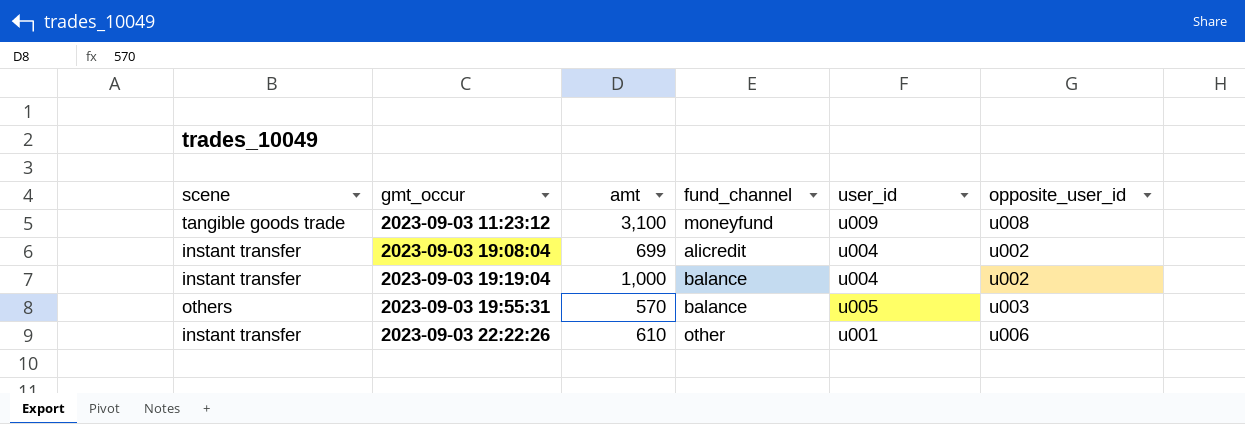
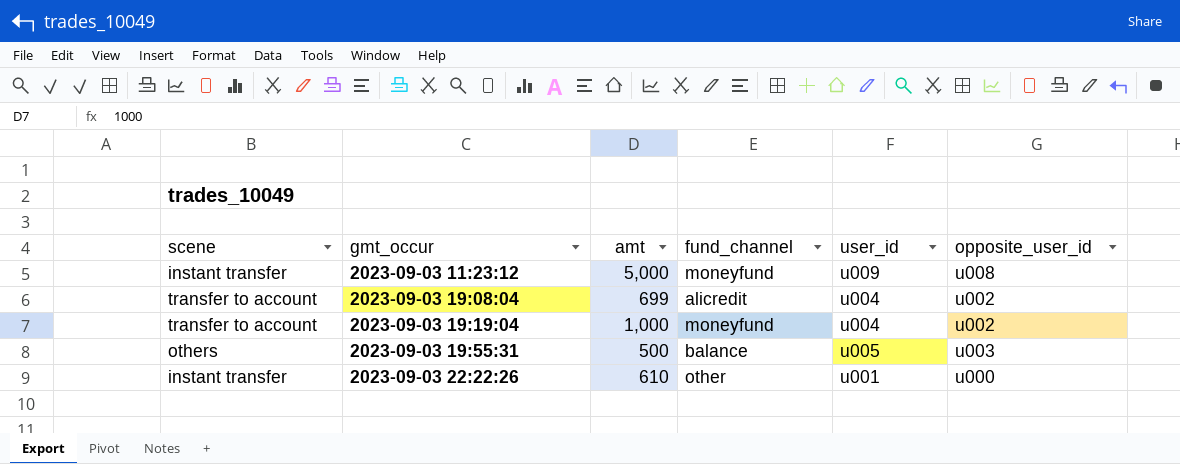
2023-09-03 11:23:12 | scene: tangible goods trade -> instant transfer
2023-09-03 11:23:12 | amt: 3,100 -> 5,000
2023-09-03 19:08:04 | scene: instant transfer -> transfer to account
2023-09-03 19:19:04 | scene: instant transfer -> transfer to account
2023-09-03 19:19:04 | fund_channel: balance -> moneyfund
2023-09-03 19:55:31 | amt: 570 -> 500
2023-09-03 22:22:26 | opposite_user_id: u006 -> u000

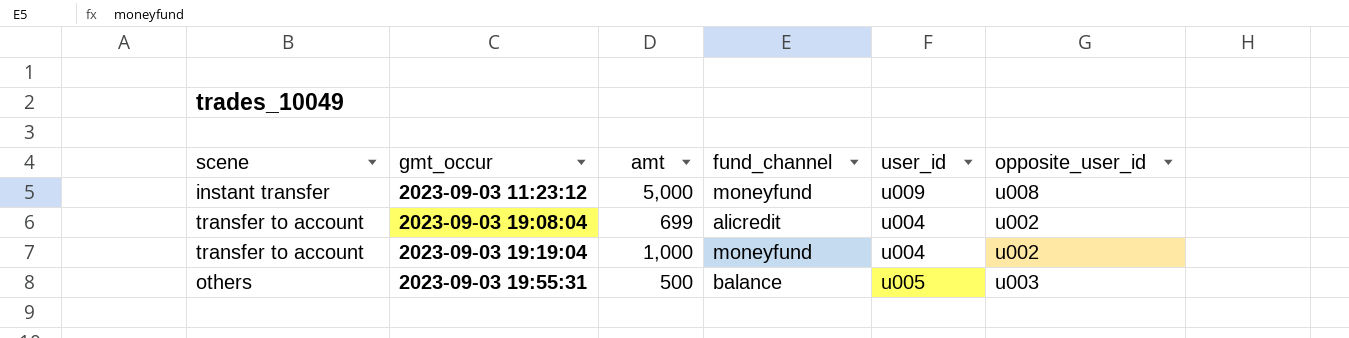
row 2023-09-03 22:22:26: instant transfer | 610 | other | u001 | u000 -> none

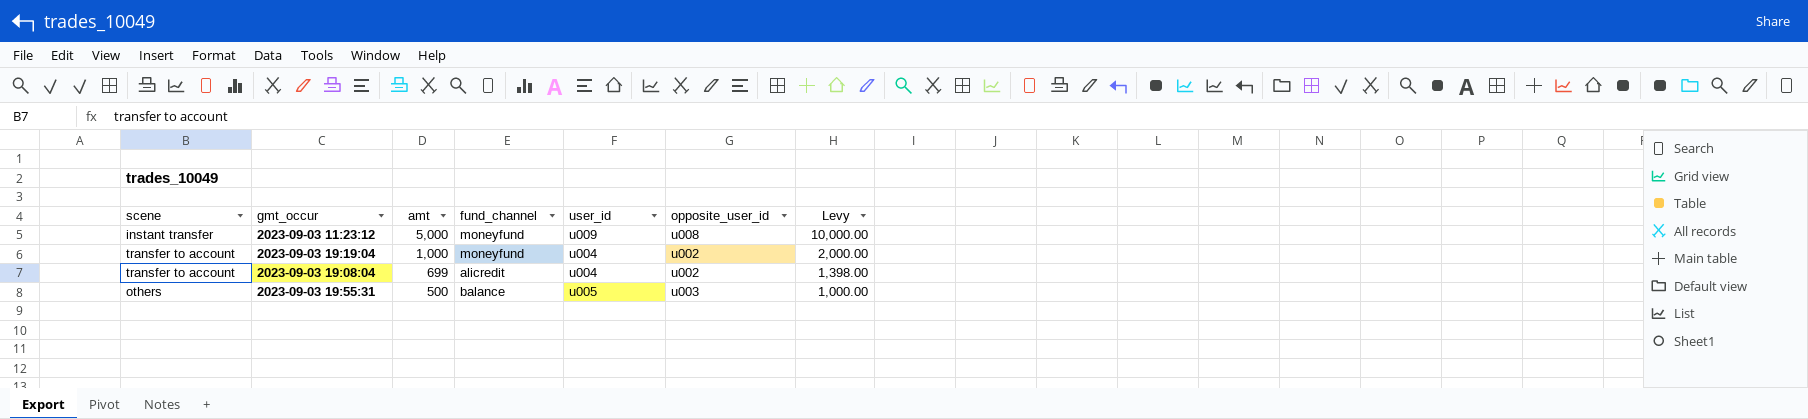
row order: gmt_occur ascending -> amt descending
column Levy | formula: none -> [amt] * 2

